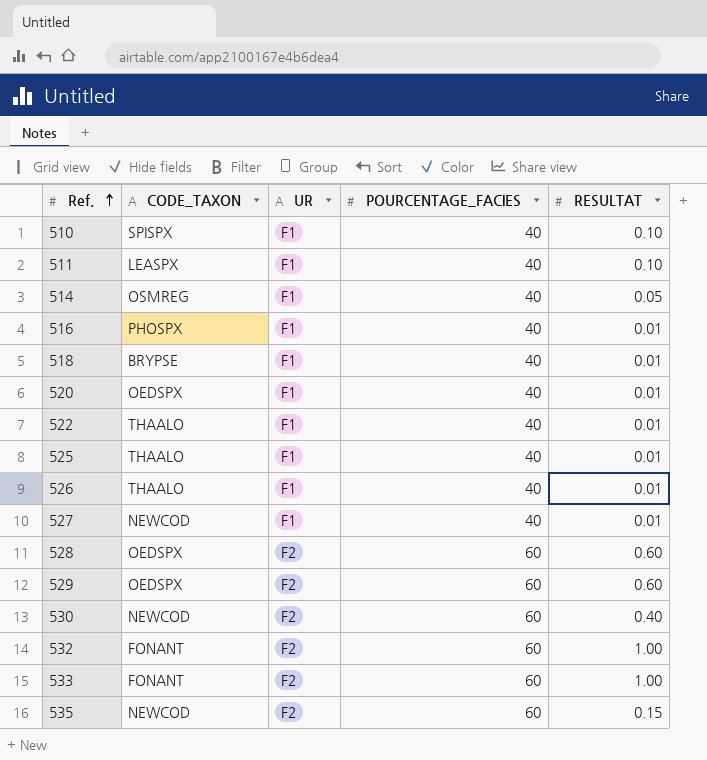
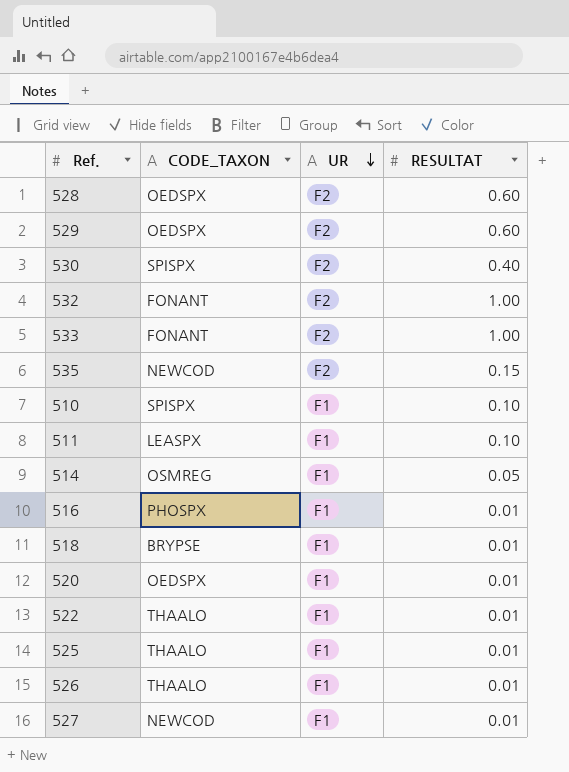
row order: Ref. ascending -> UR descending
column POURCENTAGE_FACIES | position: 4 -> none
530 | CODE_TAXON: NEWCOD -> SPISPX

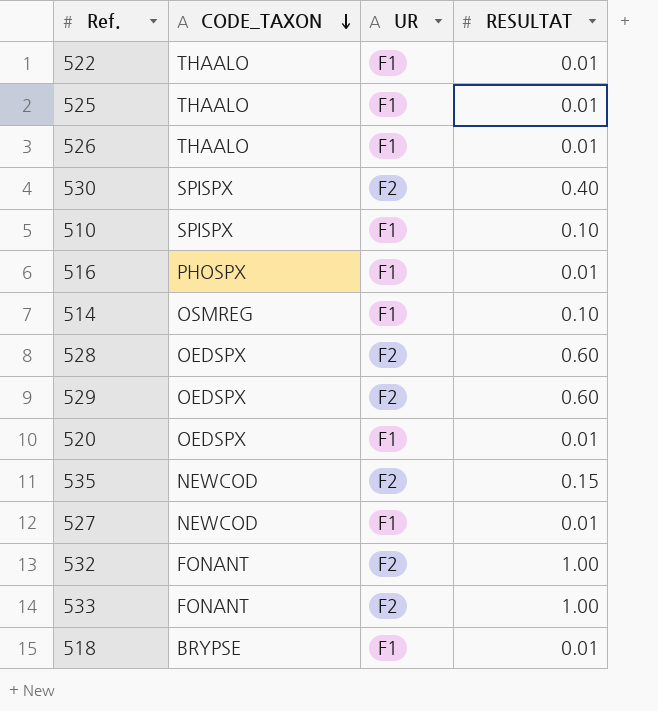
row order: UR descending -> CODE_TAXON descending
row 511: LEASPX | F1 | 0.10 -> none
514 | RESULTAT: 0.05 -> 0.10

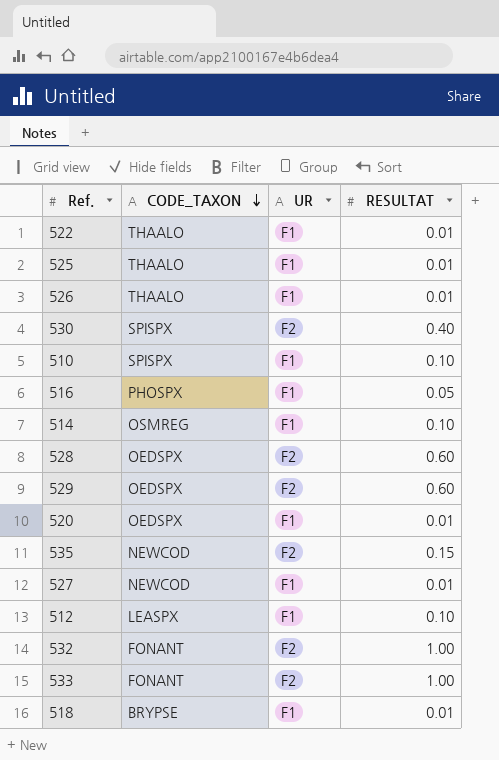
516 | RESULTAT: 0.01 -> 0.05
row 512: none -> LEASPX | F1 | 0.10

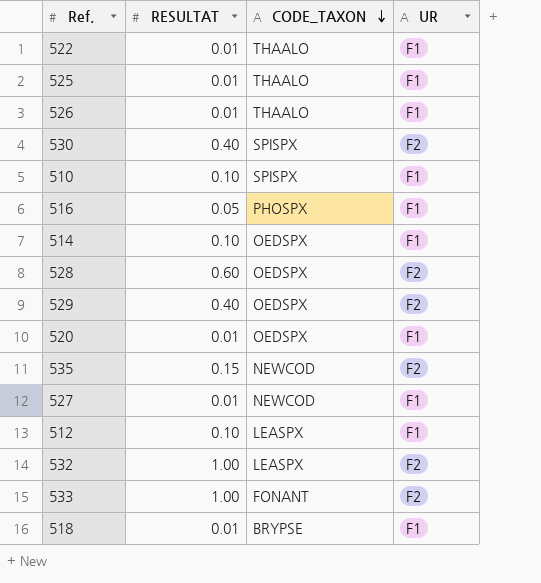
column RESULTAT | position: 4 -> 2
514 | CODE_TAXON: OSMREG -> OEDSPX
529 | RESULTAT: 0.60 -> 0.40
532 | CODE_TAXON: FONANT -> LEASPX

